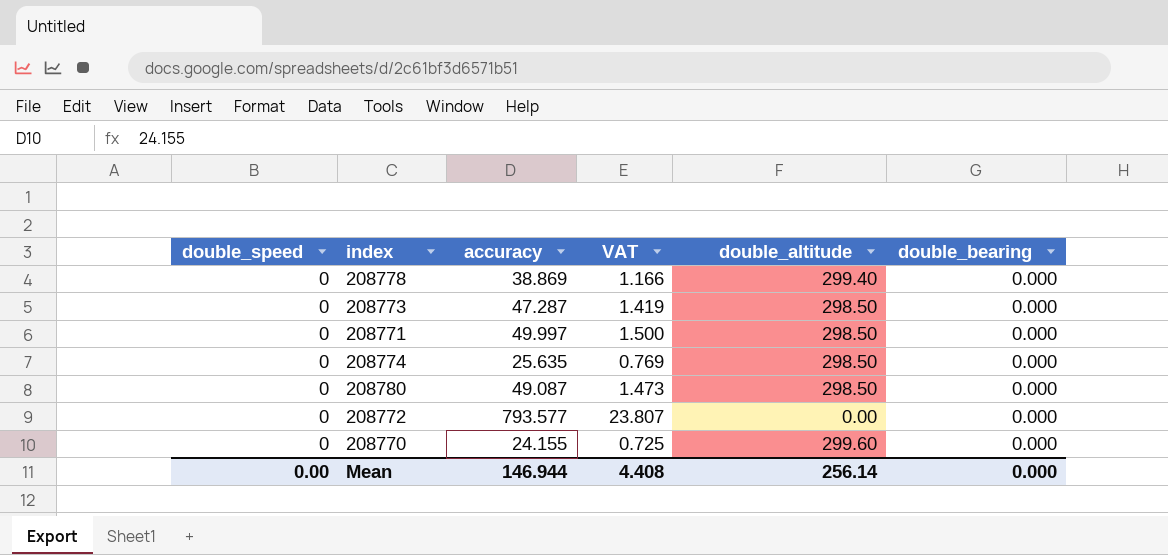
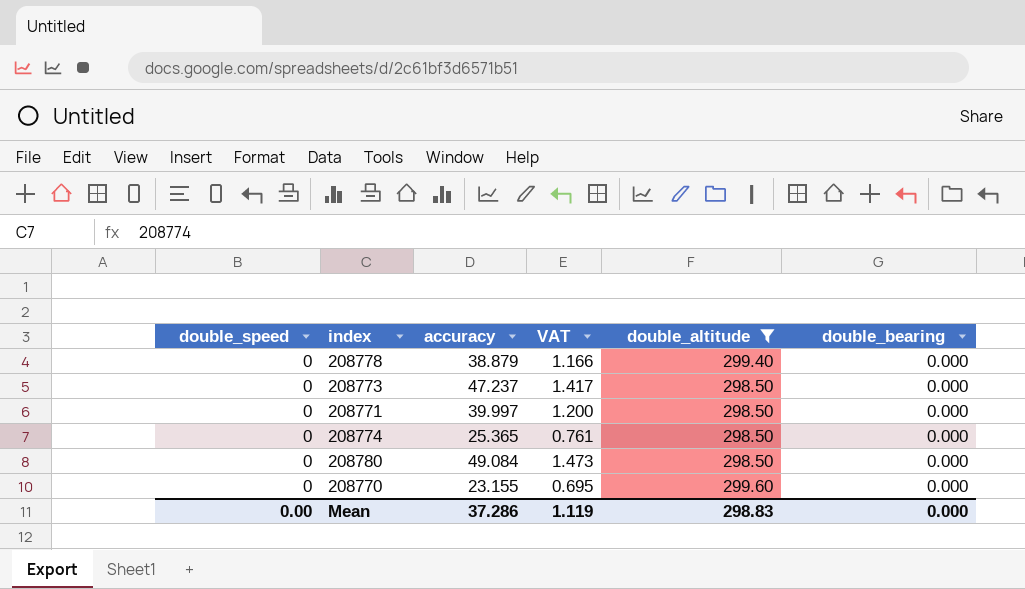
filter: none -> double_altitude != 0.00
208778 | accuracy: 38.869 -> 38.879
208773 | accuracy: 47.287 -> 47.237
208773 | VAT: 1.419 -> 1.417
208771 | accuracy: 49.997 -> 39.997
208771 | VAT: 1.500 -> 1.200
208774 | accuracy: 25.635 -> 25.365
208774 | VAT: 0.769 -> 0.761
208780 | accuracy: 49.087 -> 49.084
208770 | accuracy: 24.155 -> 23.155
208770 | VAT: 0.725 -> 0.695
Mean | accuracy: 146.944 -> 37.286
Mean | VAT: 4.408 -> 1.119
Mean | double_altitude: 256.14 -> 298.83

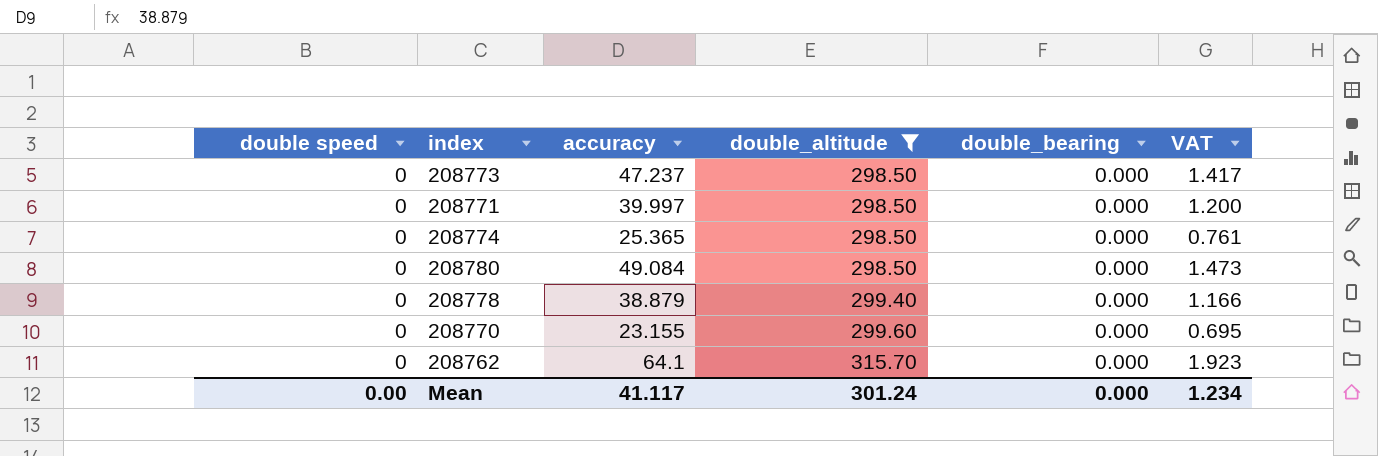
row order: none -> double_altitude ascending
column name: double_speed -> double speed
column VAT | position: 4 -> 6
row 208762: none -> 0 | 64.1 | 315.70 | 0.000 | 1.923
Mean | accuracy: 37.286 -> 41.117
Mean | double_altitude: 298.83 -> 301.24
Mean | VAT: 1.119 -> 1.234

